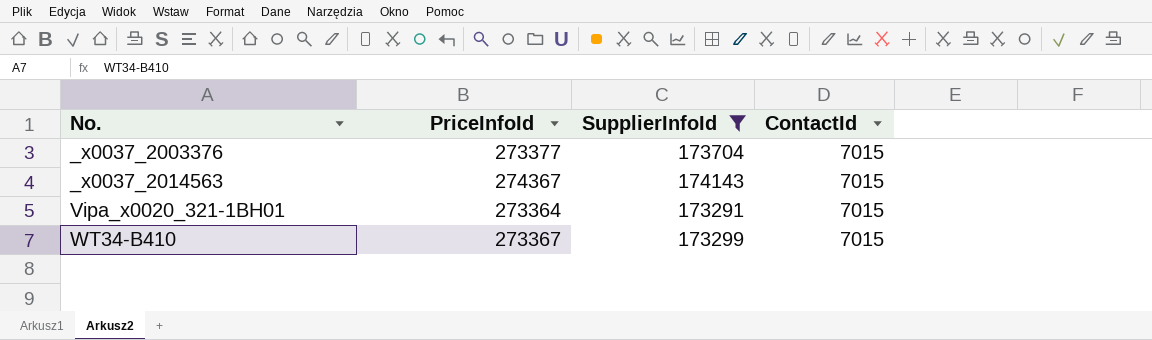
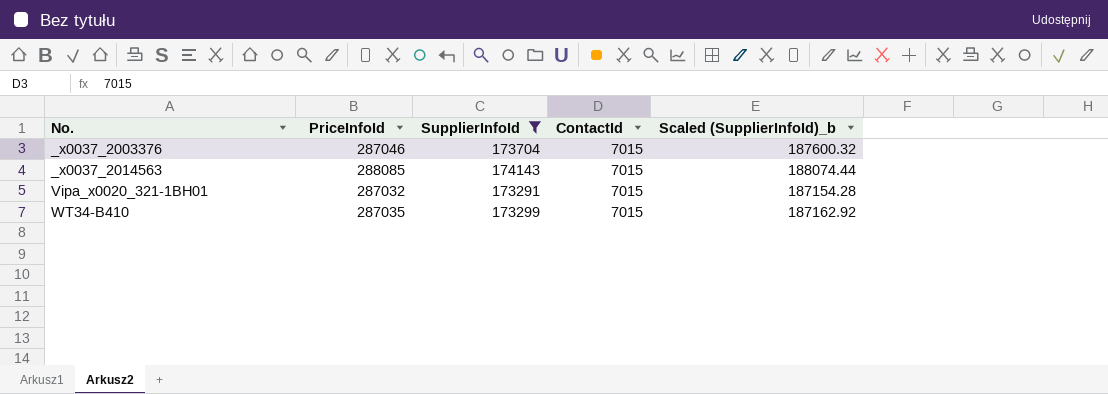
column Scaled (SupplierInfoId)_b | formula: none -> [SupplierInfoId] * 1.08
_x0037_2003376 | PriceInfoId: 273377 -> 287046
_x0037_2014563 | PriceInfoId: 274367 -> 288085
Vipa_x0020_321-1BH01 | PriceInfoId: 273364 -> 287032
WT34-B410 | PriceInfoId: 273367 -> 287035

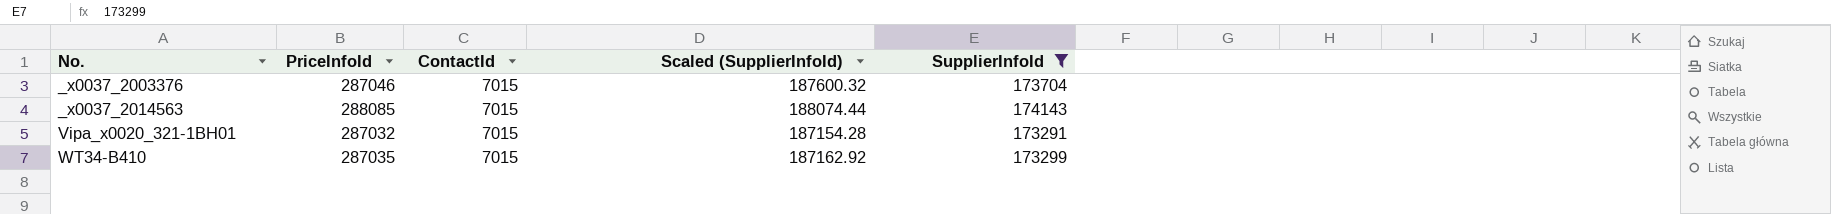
column name: Scaled (SupplierInfoId)_b -> Scaled (SupplierInfoId)
column SupplierInfoId | position: 3 -> 5

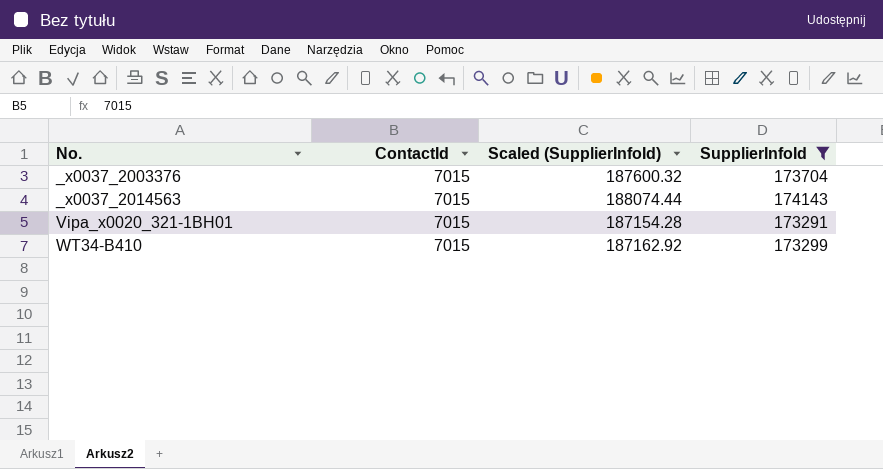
column PriceInfoId | position: 2 -> none

